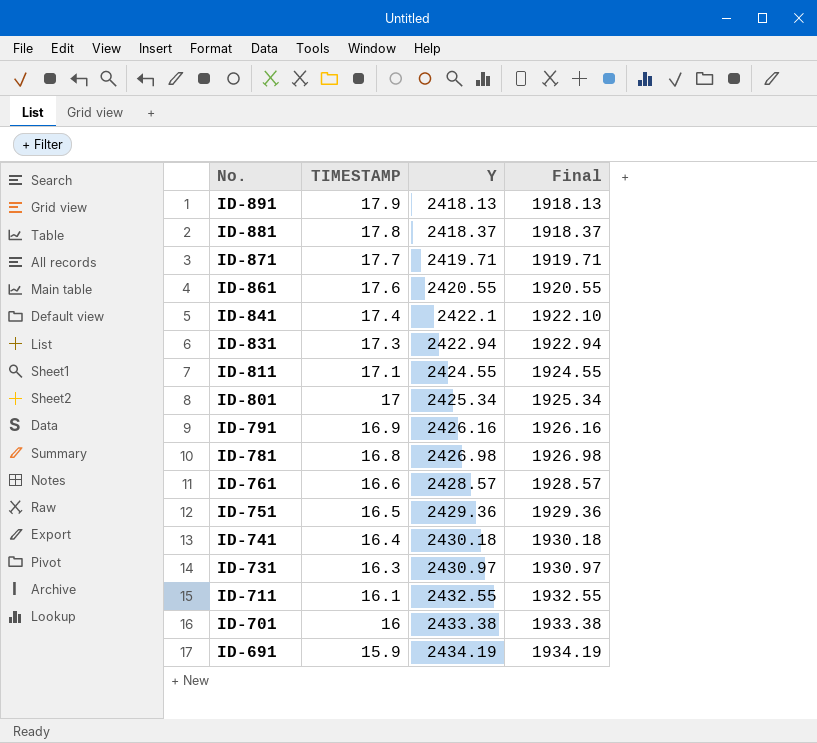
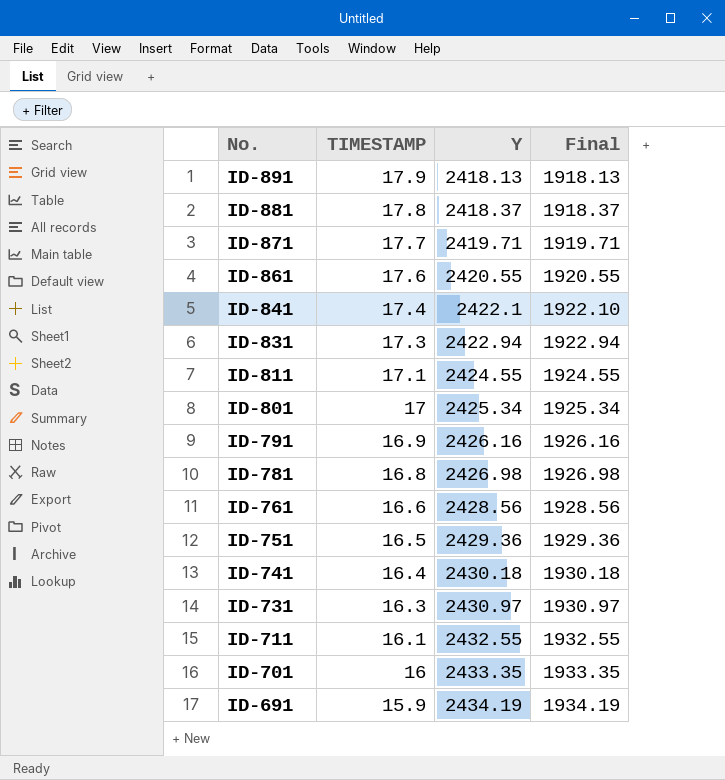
ID-761 | Y: 2428.57 -> 2428.56
ID-761 | Final: 1928.57 -> 1928.56
ID-701 | Y: 2433.38 -> 2433.35
ID-701 | Final: 1933.38 -> 1933.35

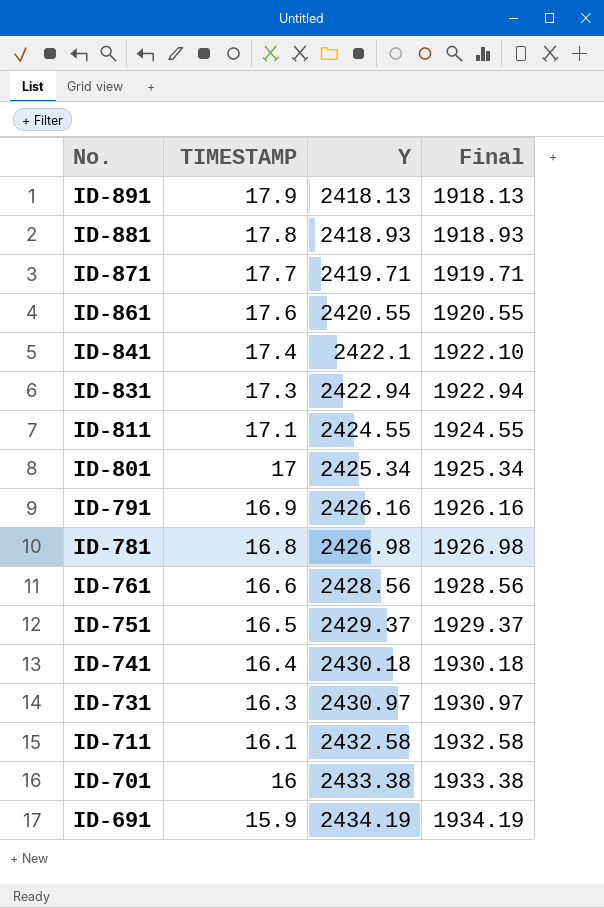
ID-881 | Y: 2418.37 -> 2418.93
ID-881 | Final: 1918.37 -> 1918.93
ID-751 | Y: 2429.36 -> 2429.37
ID-751 | Final: 1929.36 -> 1929.37
ID-711 | Y: 2432.55 -> 2432.58
ID-711 | Final: 1932.55 -> 1932.58
ID-701 | Y: 2433.35 -> 2433.38
ID-701 | Final: 1933.35 -> 1933.38

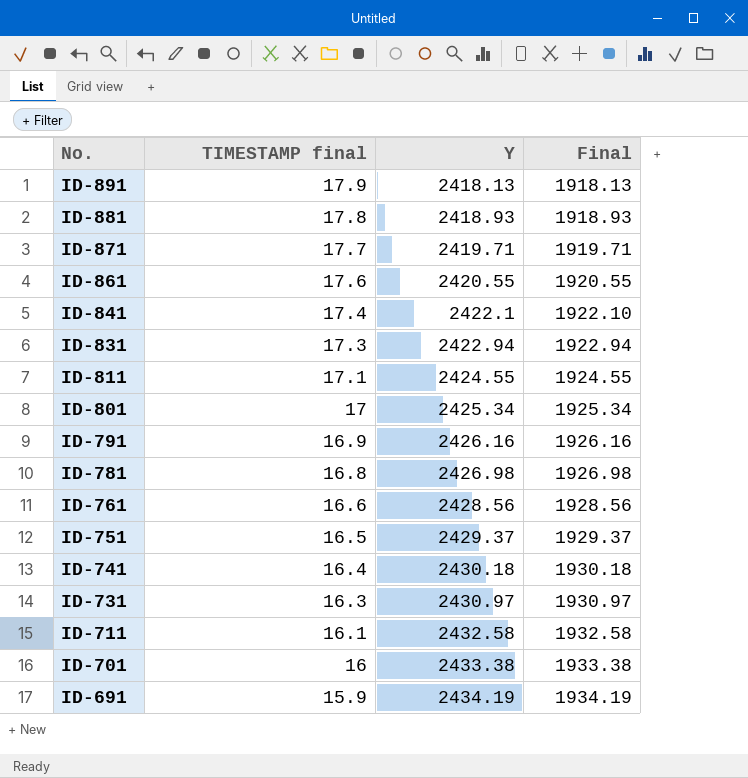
column name: TIMESTAMP -> TIMESTAMP final

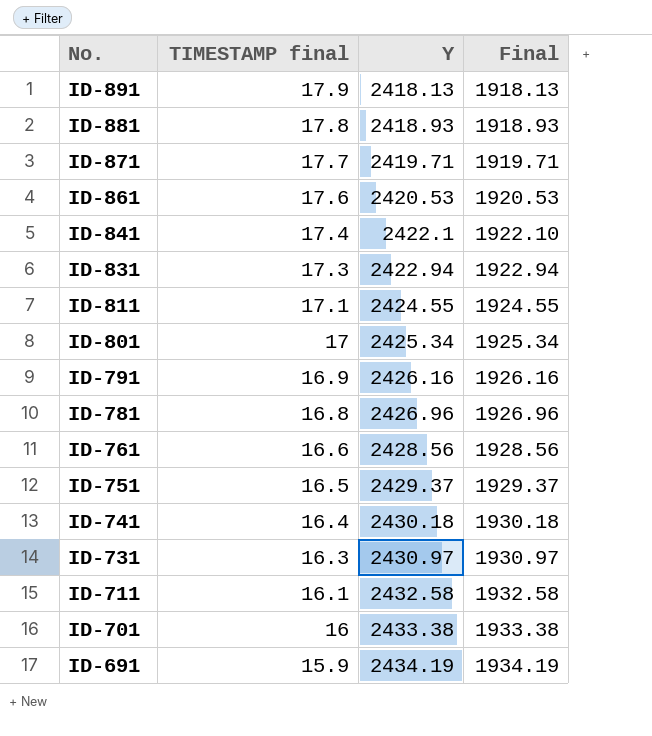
ID-861 | Y: 2420.55 -> 2420.53
ID-861 | Final: 1920.55 -> 1920.53
ID-781 | Y: 2426.98 -> 2426.96
ID-781 | Final: 1926.98 -> 1926.96

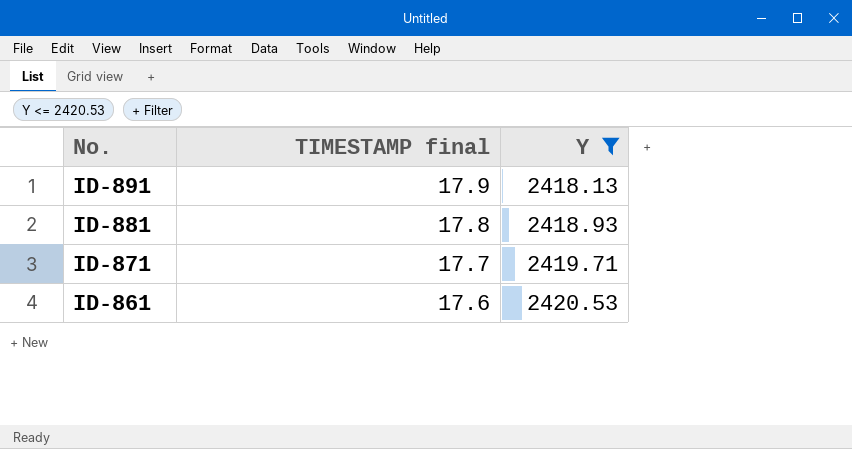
filter: none -> Y <= 2420.53
column Final | formula: [Y] - 500 -> none

